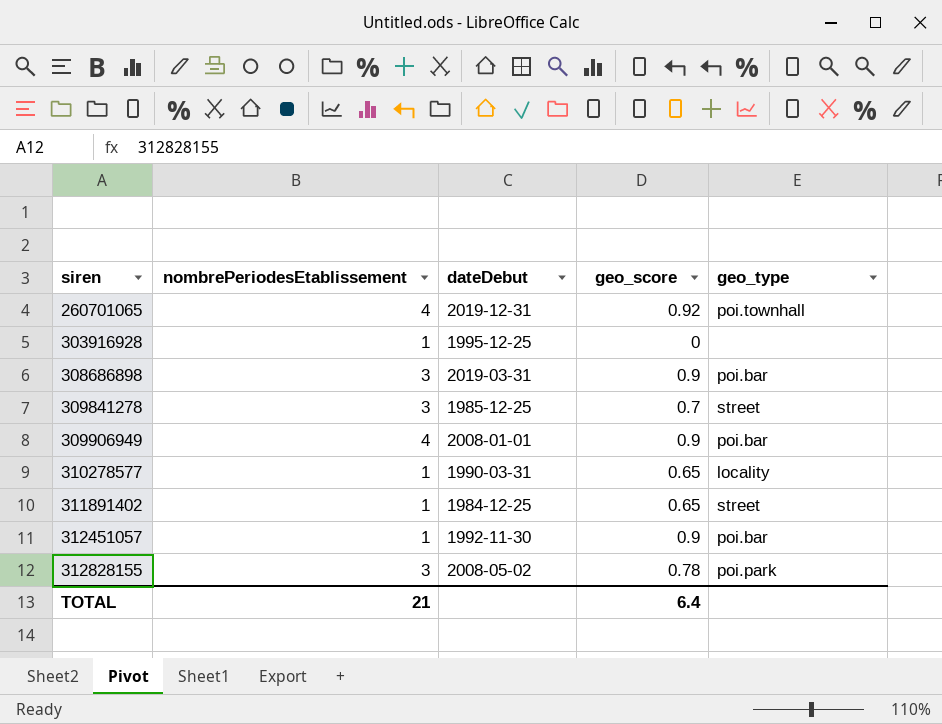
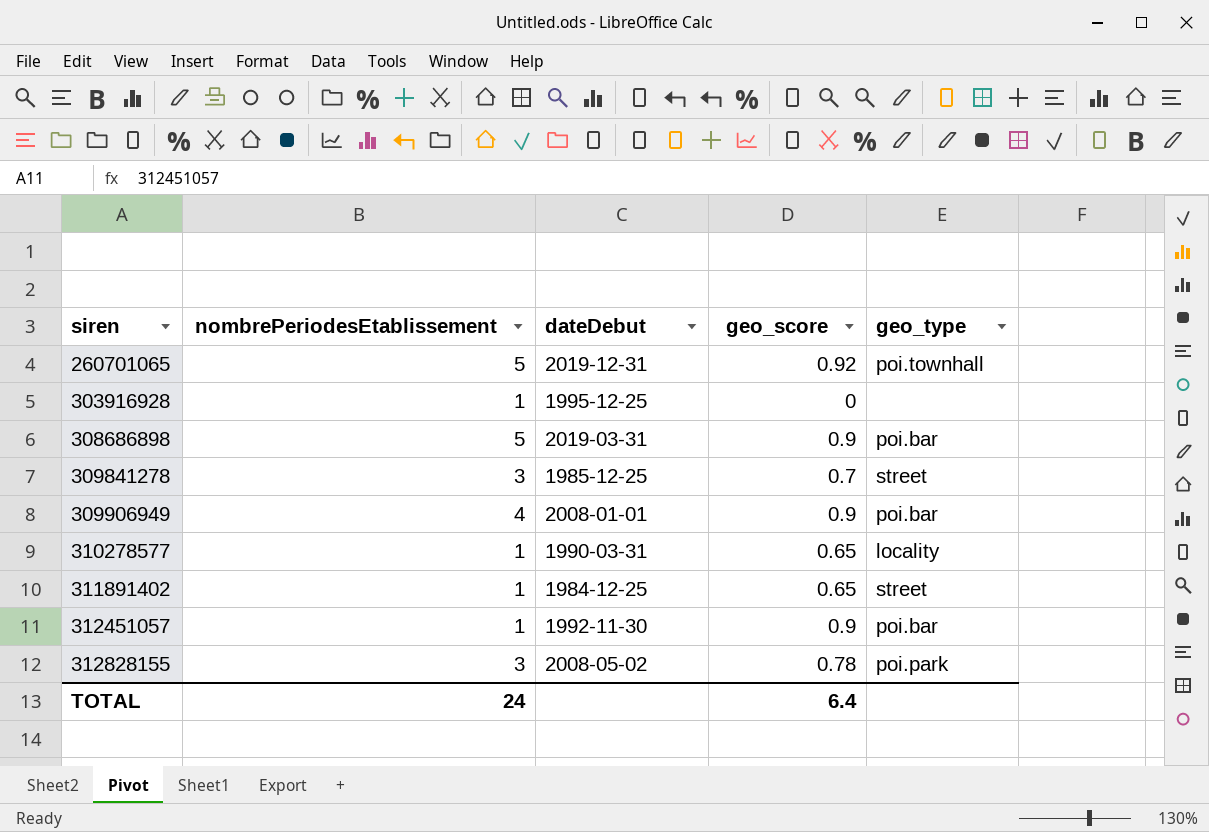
260701065 | nombrePeriodesEtablissement: 4 -> 5
308686898 | nombrePeriodesEtablissement: 3 -> 5
TOTAL | nombrePeriodesEtablissement: 21 -> 24

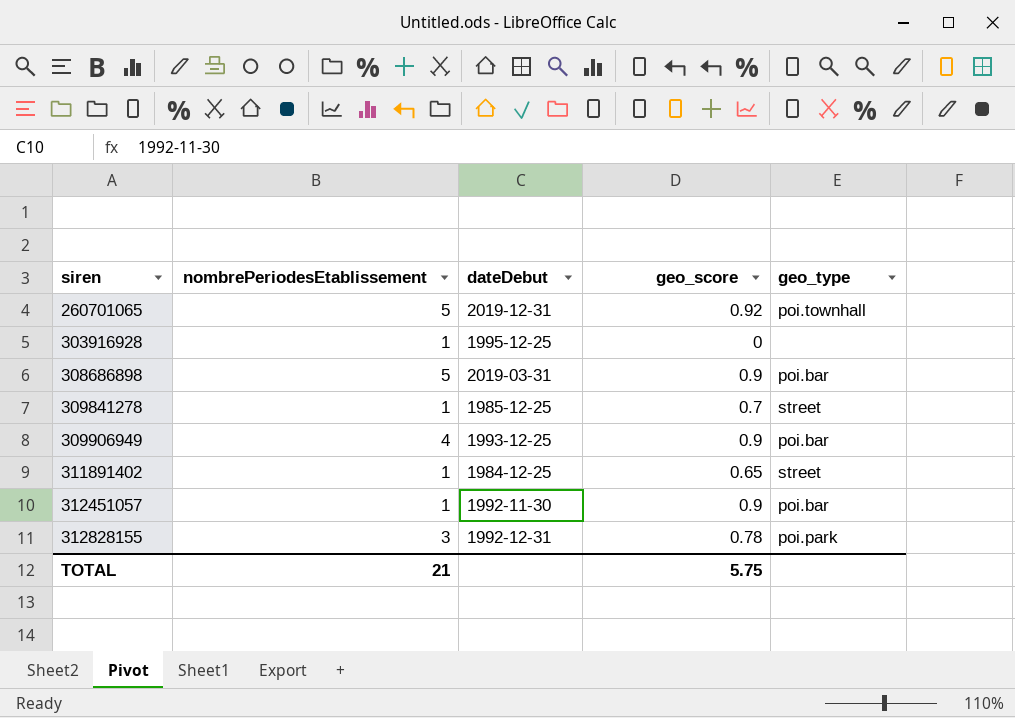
row 310278577: 1 | 1990-03-31 | 0.65 | locality -> none
309841278 | nombrePeriodesEtablissement: 3 -> 1
309906949 | dateDebut: 2008-01-01 -> 1993-12-25
312828155 | dateDebut: 2008-05-02 -> 1992-12-31
TOTAL | nombrePeriodesEtablissement: 24 -> 21
TOTAL | geo_score: 6.4 -> 5.75

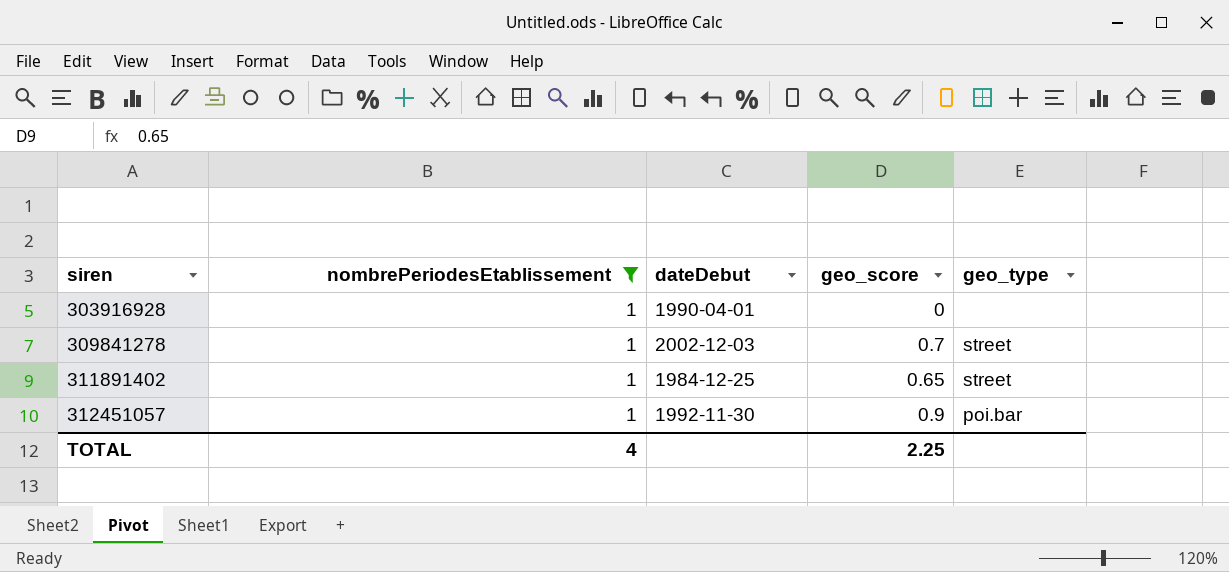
filter: none -> nombrePeriodesEtablissement = 1
303916928 | dateDebut: 1995-12-25 -> 1990-04-01
309841278 | dateDebut: 1985-12-25 -> 2002-12-03
TOTAL | nombrePeriodesEtablissement: 21 -> 4
TOTAL | geo_score: 5.75 -> 2.25

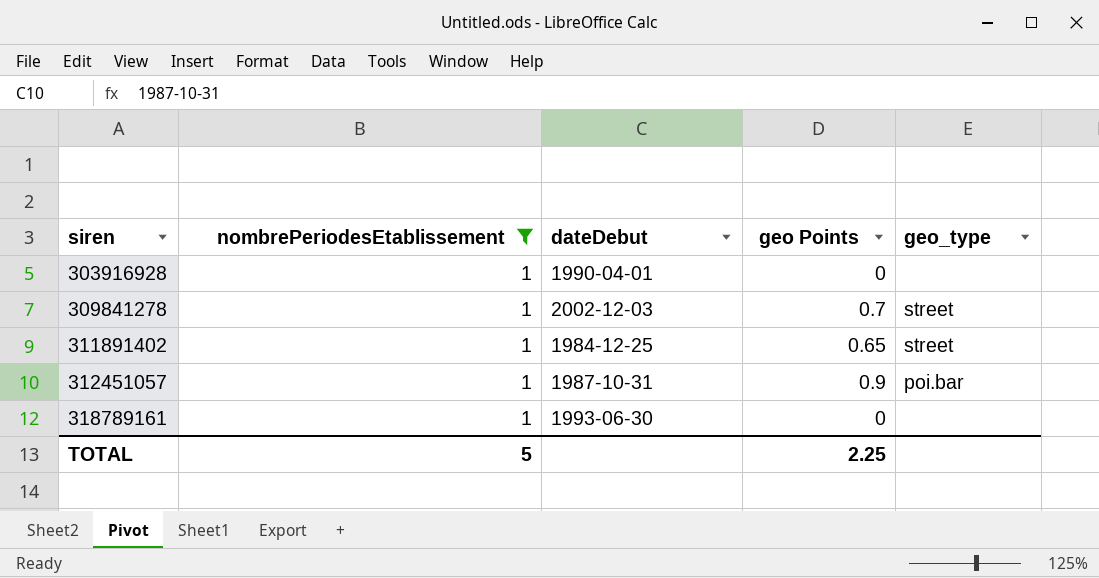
column name: geo_score -> geo Points
312451057 | dateDebut: 1992-11-30 -> 1987-10-31
row 318789161: none -> 1 | 1993-06-30 | 0 | none
TOTAL | nombrePeriodesEtablissement: 4 -> 5

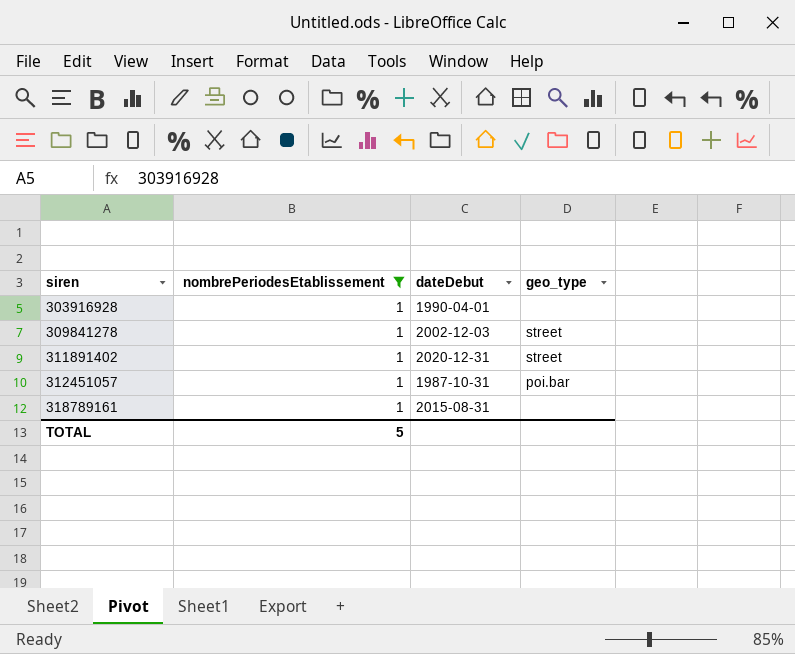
column geo Points | position: 4 -> none
311891402 | dateDebut: 1984-12-25 -> 2020-12-31
318789161 | dateDebut: 1993-06-30 -> 2015-08-31

